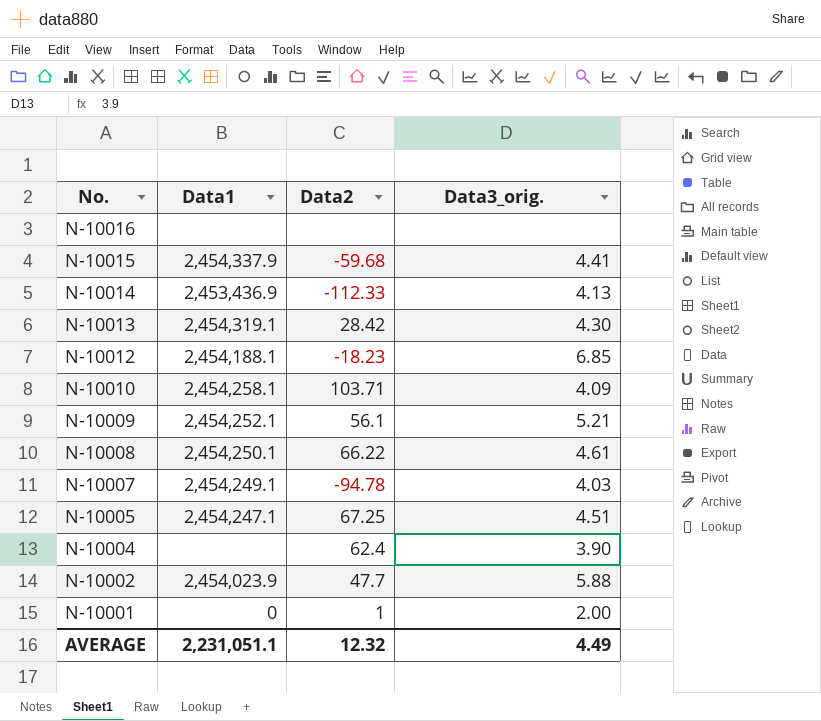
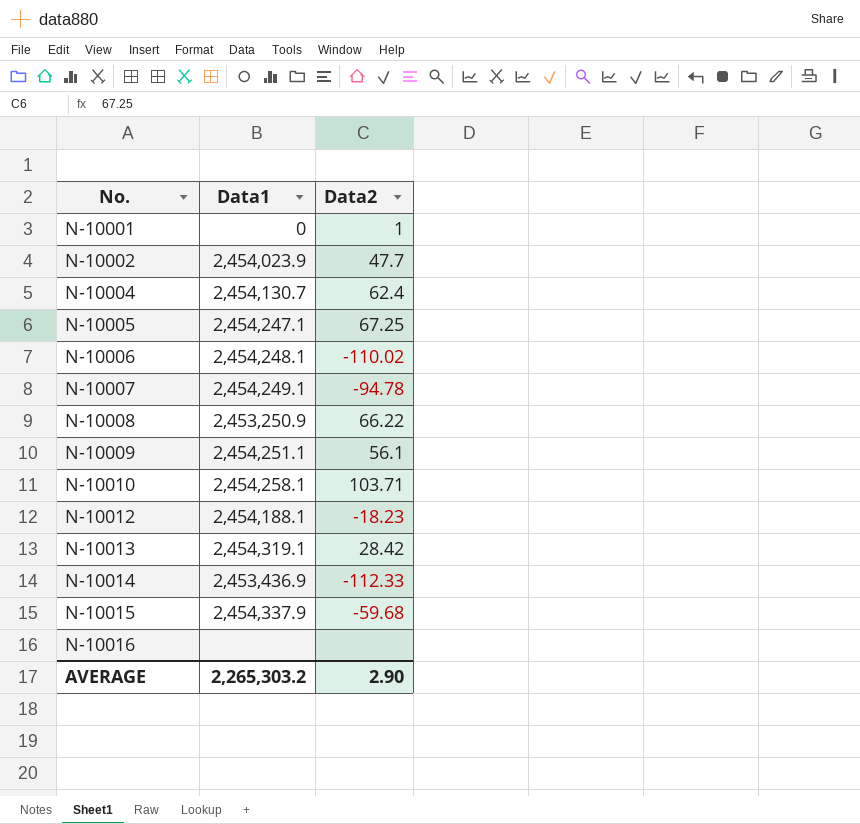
row order: No. descending -> No. ascending
column Data3_orig. | position: 4 -> none
N-10004 | Data1: none -> 2,454,130.7
row N-10006: none -> 2,454,248.1 | -110.02
N-10008 | Data1: 2,454,250.1 -> 2,453,250.9
N-10009 | Data1: 2,454,252.1 -> 2,454,251.1
AVERAGE | Data1: 2,231,051.1 -> 2,265,303.2
AVERAGE | Data2: 12.32 -> 2.90

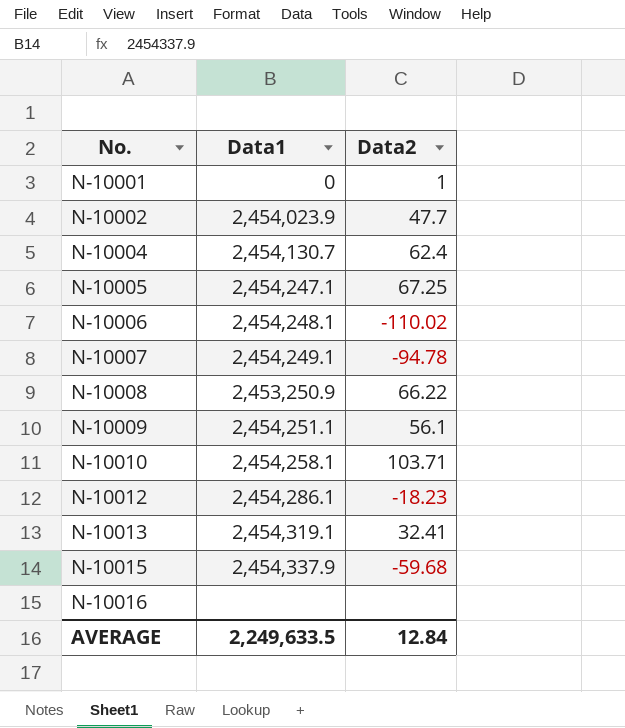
row N-10014: 2,453,436.9 | -112.33 -> none
N-10012 | Data1: 2,454,188.1 -> 2,454,286.1
N-10013 | Data2: 28.42 -> 32.41
AVERAGE | Data1: 2,265,303.2 -> 2,249,633.5
AVERAGE | Data2: 2.90 -> 12.84

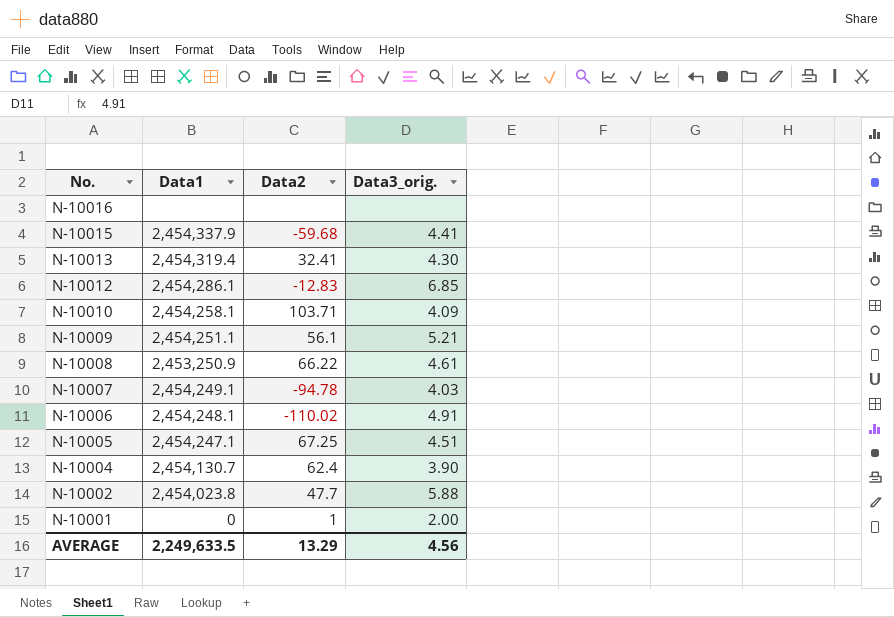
row order: No. ascending -> No. descending
column Data3_orig. | position: none -> 4
N-10013 | Data1: 2,454,319.1 -> 2,454,319.4
N-10012 | Data2: -18.23 -> -12.83
N-10002 | Data1: 2,454,023.9 -> 2,454,023.8
AVERAGE | Data2: 12.84 -> 13.29

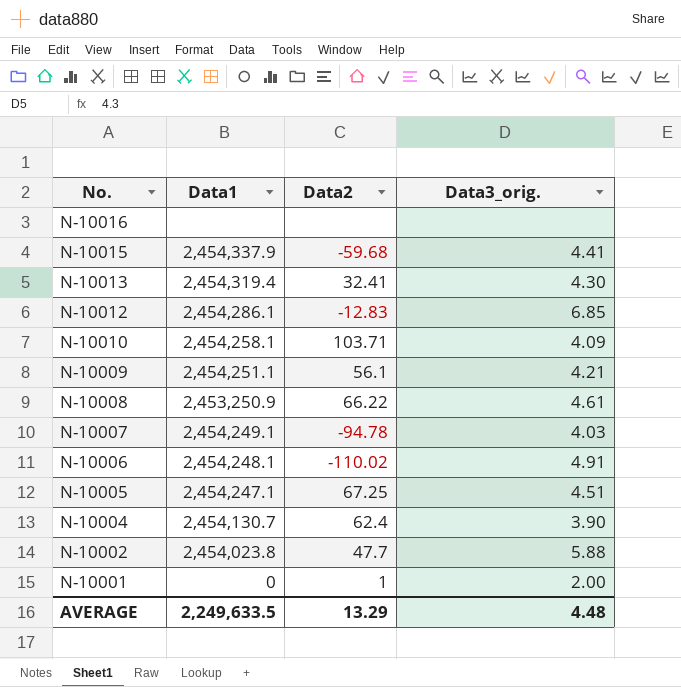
N-10009 | Data3_orig.: 5.21 -> 4.21
AVERAGE | Data3_orig.: 4.56 -> 4.48

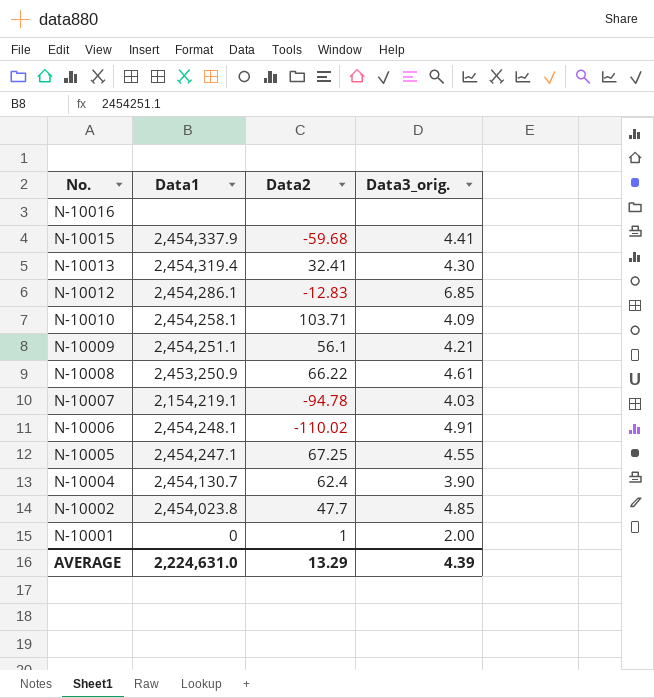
N-10007 | Data1: 2,454,249.1 -> 2,154,219.1
N-10005 | Data3_orig.: 4.51 -> 4.55
N-10002 | Data3_orig.: 5.88 -> 4.85
AVERAGE | Data1: 2,249,633.5 -> 2,224,631.0
AVERAGE | Data3_orig.: 4.48 -> 4.39

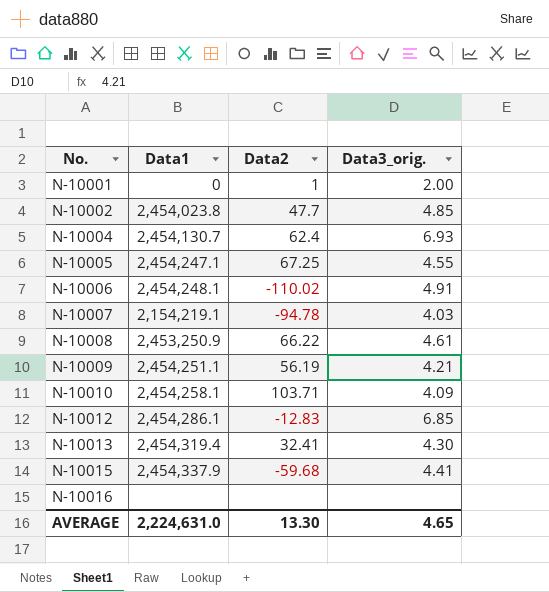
row order: No. descending -> No. ascending
N-10004 | Data3_orig.: 3.90 -> 6.93
N-10009 | Data2: 56.1 -> 56.19
AVERAGE | Data2: 13.29 -> 13.30
AVERAGE | Data3_orig.: 4.39 -> 4.65

